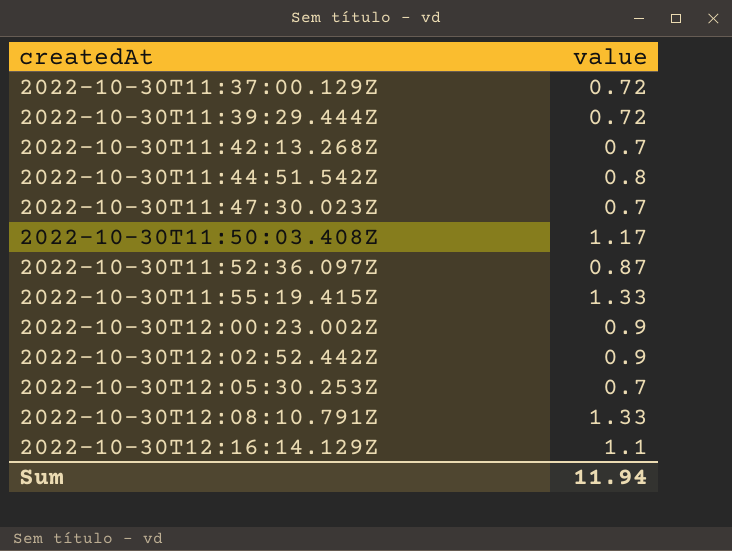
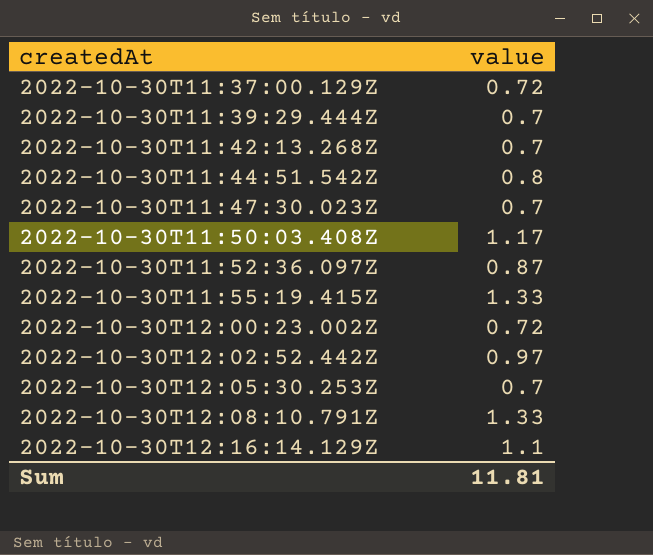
2022-10-30T11:39:29.444Z | value: 0.72 -> 0.7
2022-10-30T12:00:23.002Z | value: 0.9 -> 0.72
2022-10-30T12:02:52.442Z | value: 0.9 -> 0.97
Sum | value: 11.94 -> 11.81

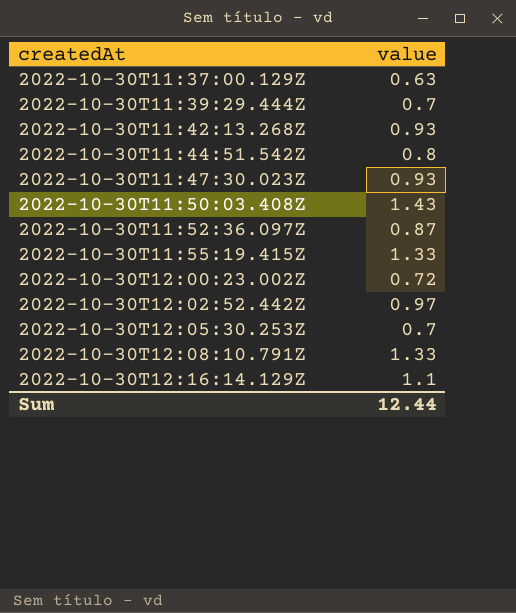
2022-10-30T11:37:00.129Z | value: 0.72 -> 0.63
2022-10-30T11:42:13.268Z | value: 0.7 -> 0.93
2022-10-30T11:47:30.023Z | value: 0.7 -> 0.93
2022-10-30T11:50:03.408Z | value: 1.17 -> 1.43
Sum | value: 11.81 -> 12.44

